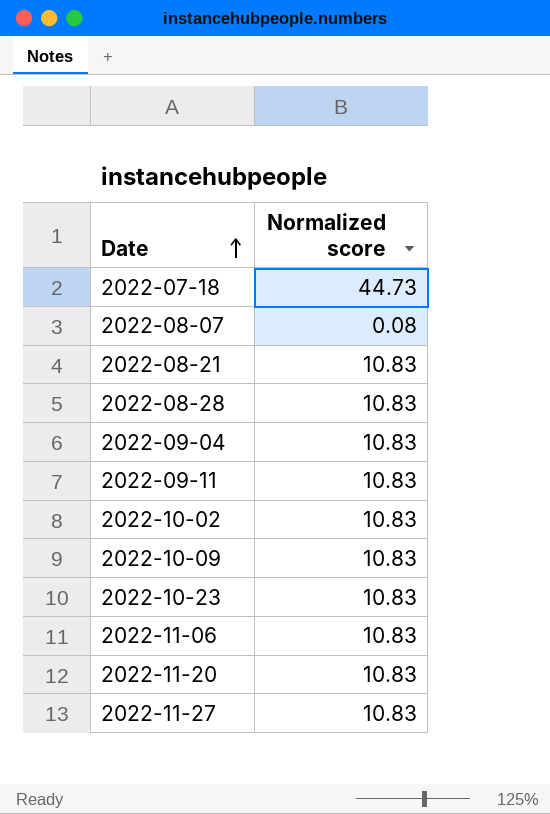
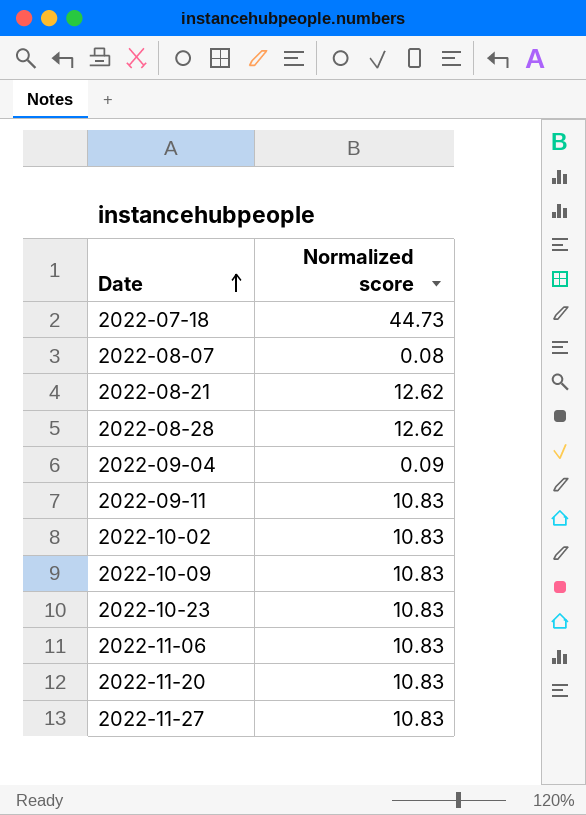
2022-08-21 | Normalized score: 10.83 -> 12.62
2022-08-28 | Normalized score: 10.83 -> 12.62
2022-09-04 | Normalized score: 10.83 -> 0.09

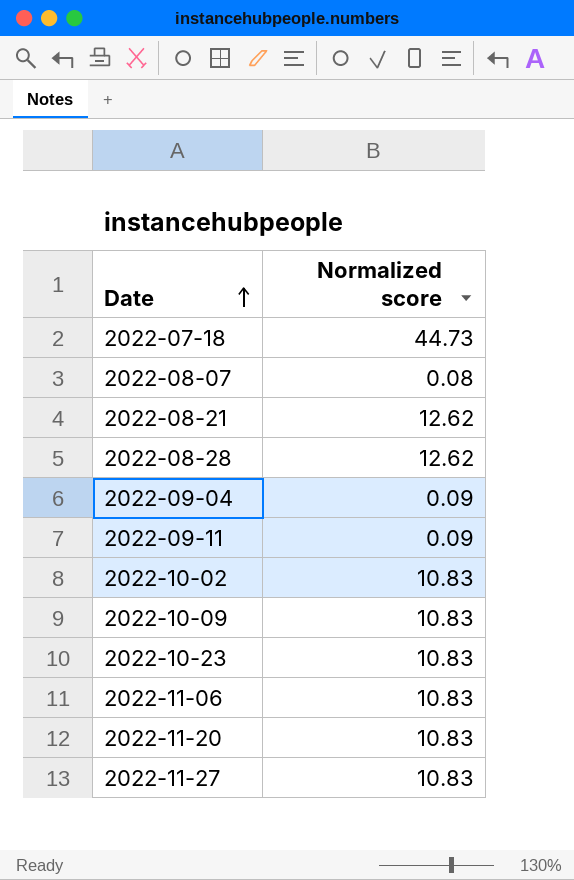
2022-09-11 | Normalized score: 10.83 -> 0.09

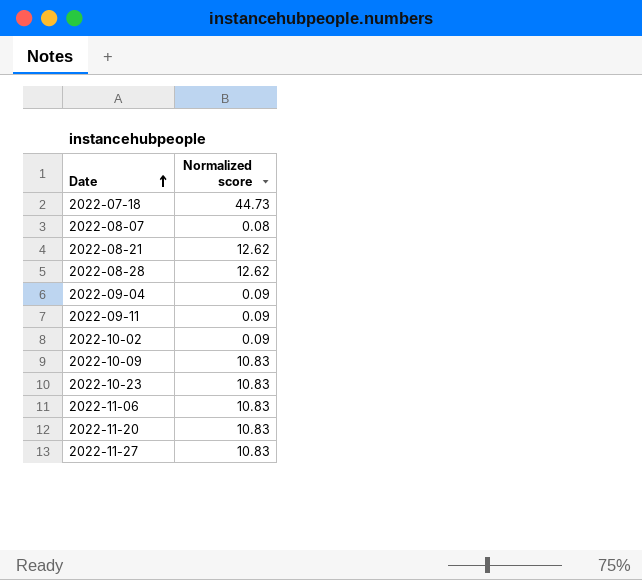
2022-10-02 | Normalized score: 10.83 -> 0.09

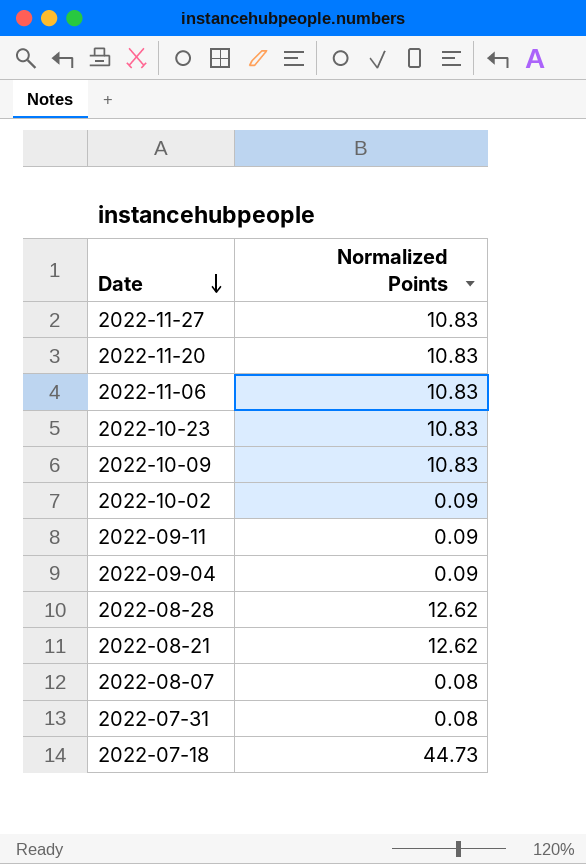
row order: Date ascending -> Date descending
column name: Normalized score -> Normalized Points
row 2022-07-31: none -> 0.08

